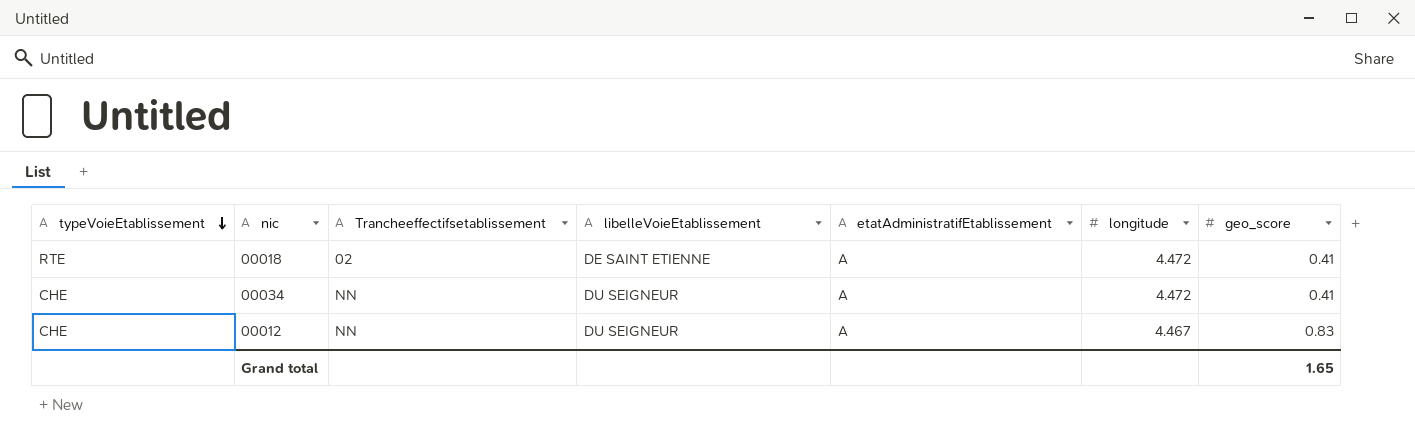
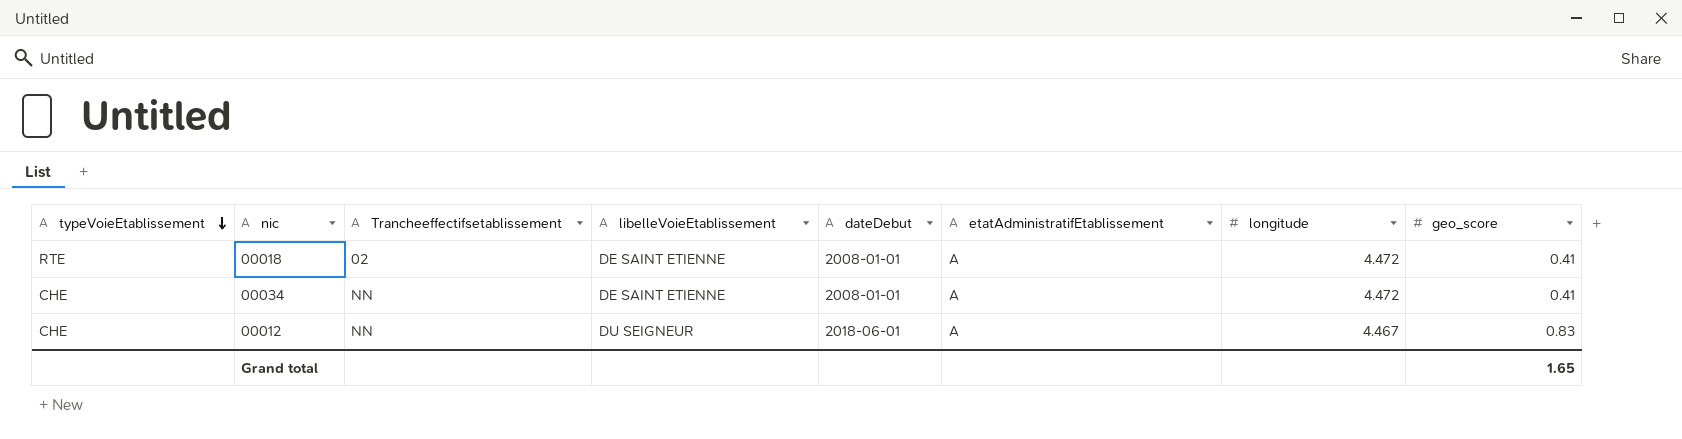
column dateDebut | position: none -> 5
00034 | libelleVoieEtablissement: DU SEIGNEUR -> DE SAINT ETIENNE

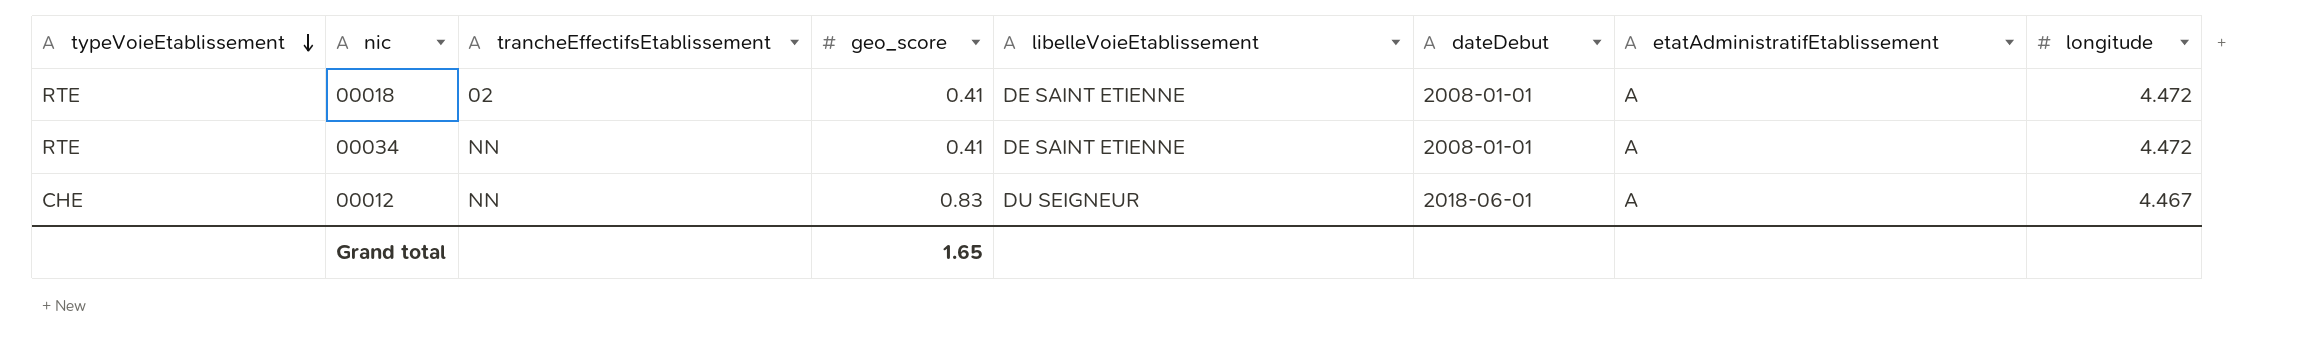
column name: Trancheeffectifsetablissement -> trancheEffectifsEtablissement
column geo_score | position: 8 -> 4
00034 | typeVoieEtablissement: CHE -> RTE

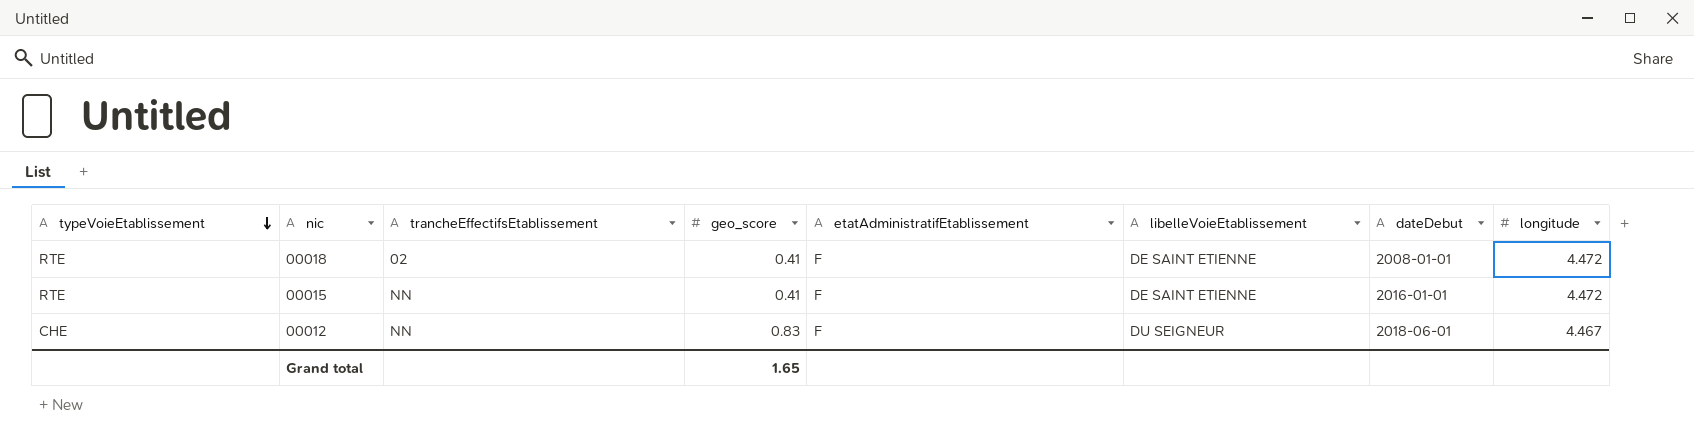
column etatAdministratifEtablissement | position: 7 -> 5
row 00034: RTE | NN | 0.41 | DE SAINT ETIENNE | 2008-01-01 | A | 4.472 -> none
00018 | etatAdministratifEtablissement: A -> F
row 00015: none -> RTE | NN | 0.41 | F | DE SAINT ETIENNE | 2016-01-01 | 4.472
00012 | etatAdministratifEtablissement: A -> F

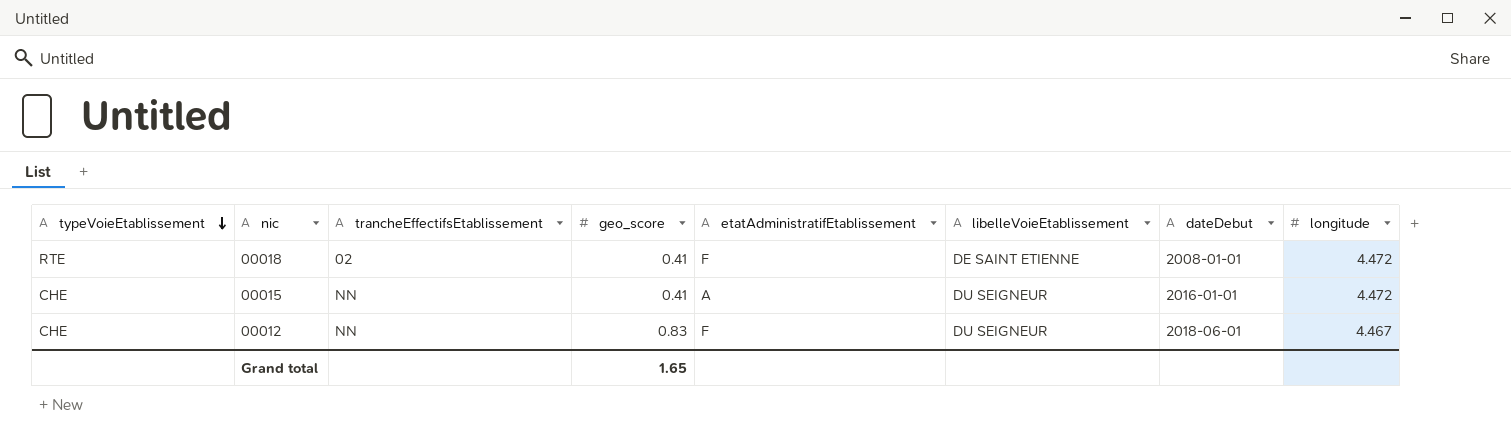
00015 | typeVoieEtablissement: RTE -> CHE
00015 | etatAdministratifEtablissement: F -> A
00015 | libelleVoieEtablissement: DE SAINT ETIENNE -> DU SEIGNEUR

